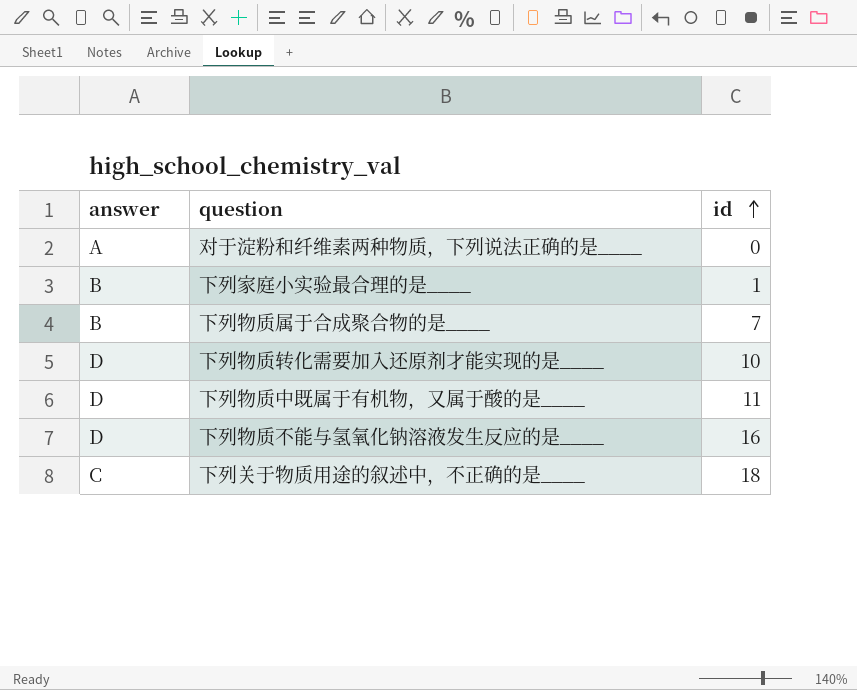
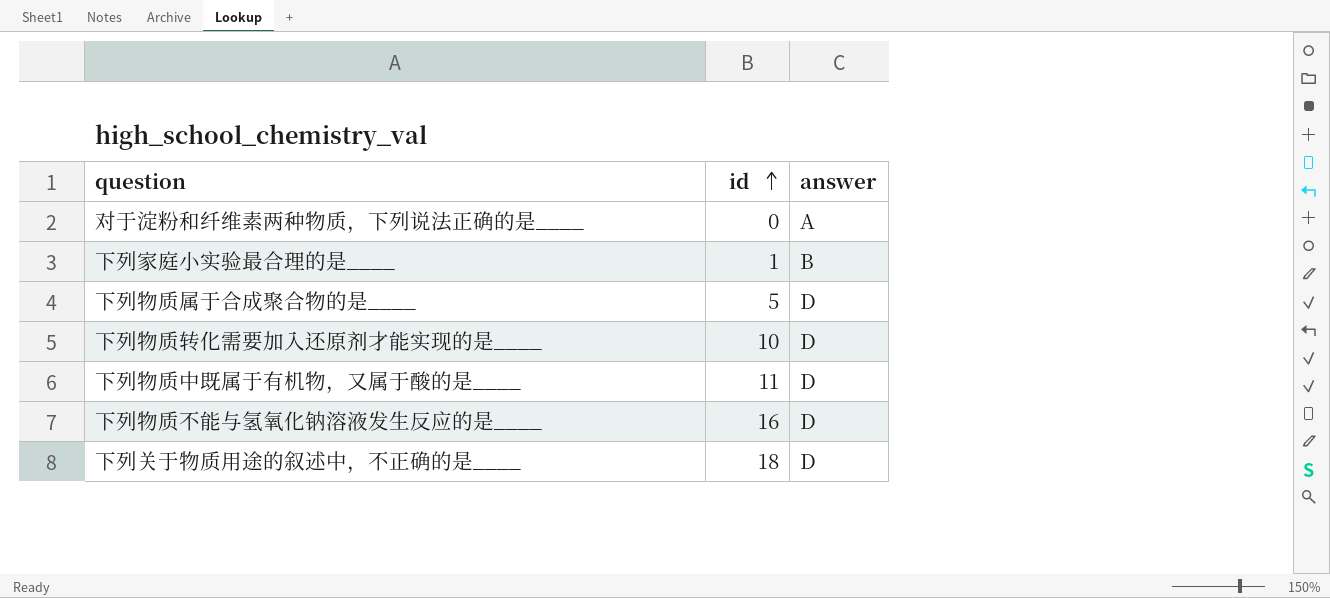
column answer | position: 1 -> 3
下列物质属于合成聚合物的是____ | id: 7 -> 5
下列物质属于合成聚合物的是____ | answer: B -> D
下列关于物质用途的叙述中，不正确的是____ | answer: C -> D

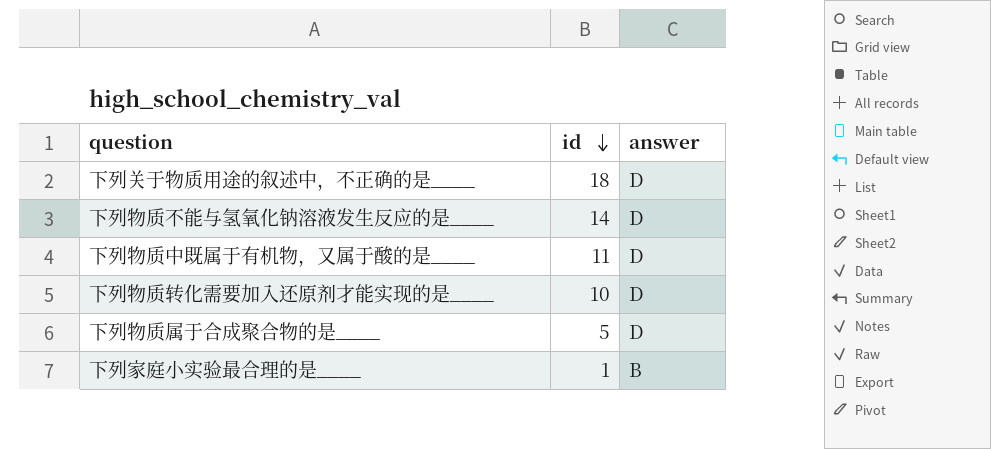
row order: id ascending -> id descending
row 对于淀粉和纤维素两种物质，下列说法正确的是____: 0 | A -> none
下列物质不能与氢氧化钠溶液发生反应的是____ | id: 16 -> 14

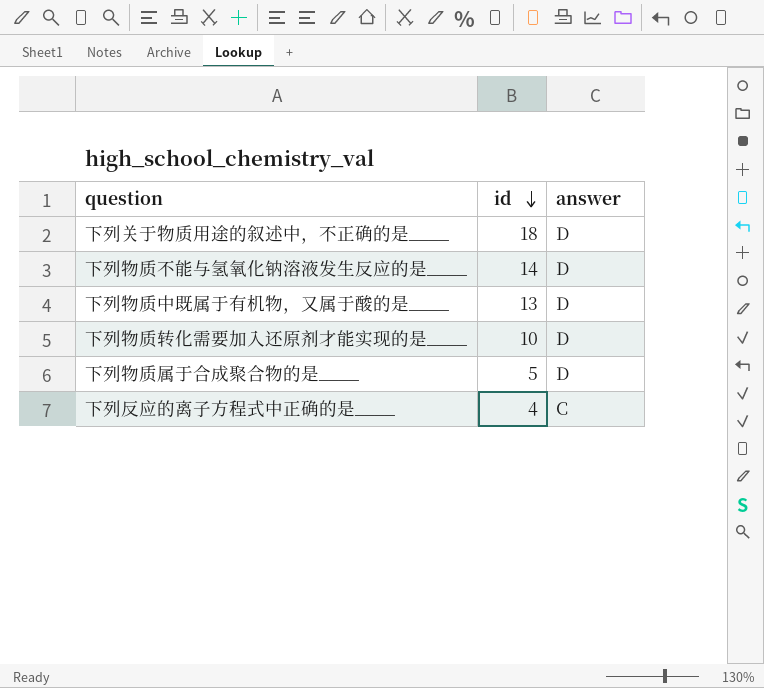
row 下列家庭小实验最合理的是____: 1 | B -> none
下列物质中既属于有机物，又属于酸的是____ | id: 11 -> 13
row 下列反应的离子方程式中正确的是____: none -> 4 | C

